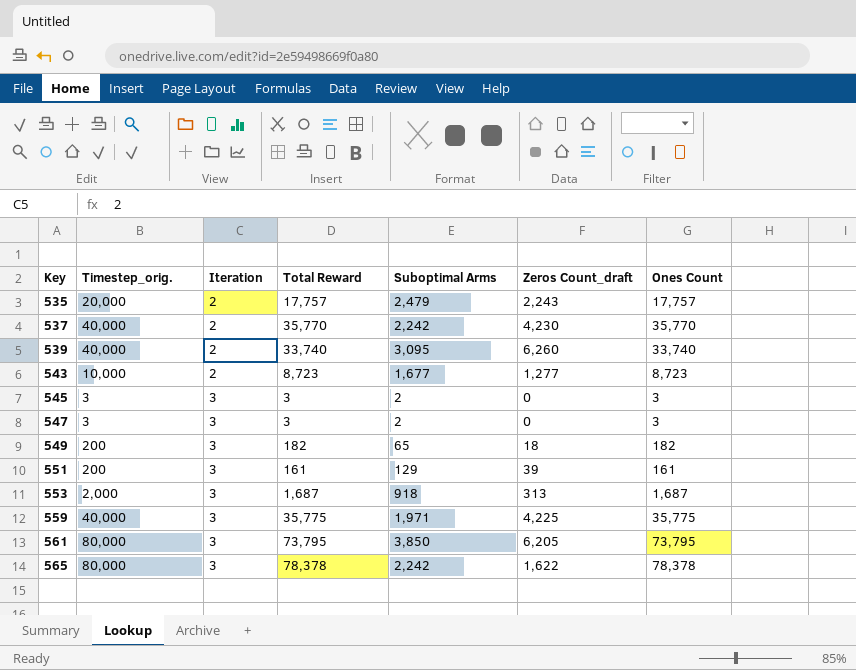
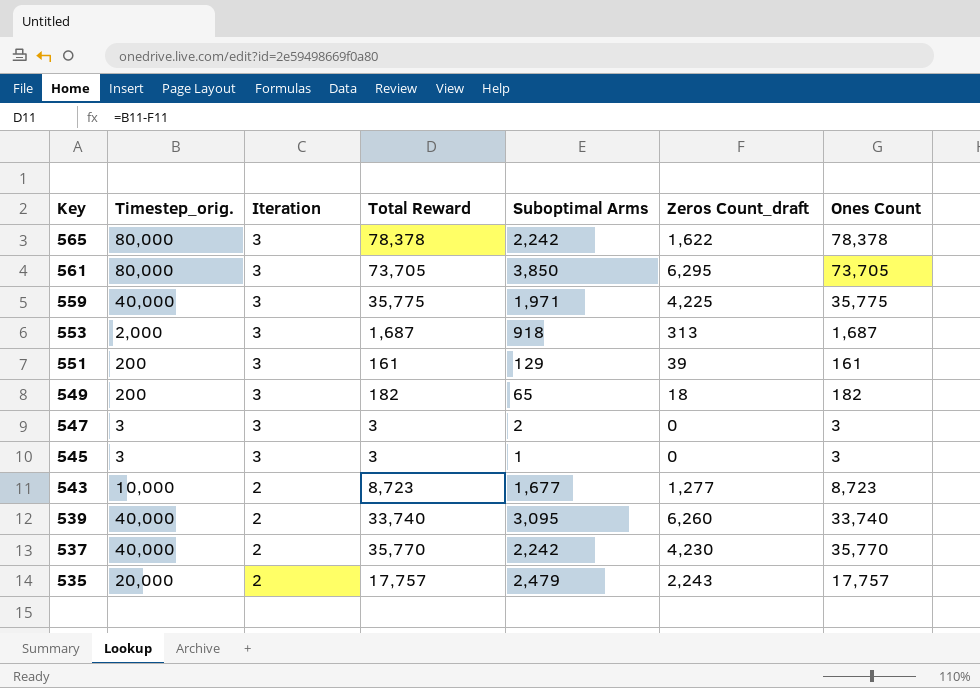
row order: Key ascending -> Key descending
561 | Total Reward: 73,795 -> 73,705
561 | Zeros Count_draft: 6,205 -> 6,295
561 | Ones Count: 73,795 -> 73,705
545 | Suboptimal Arms: 2 -> 1

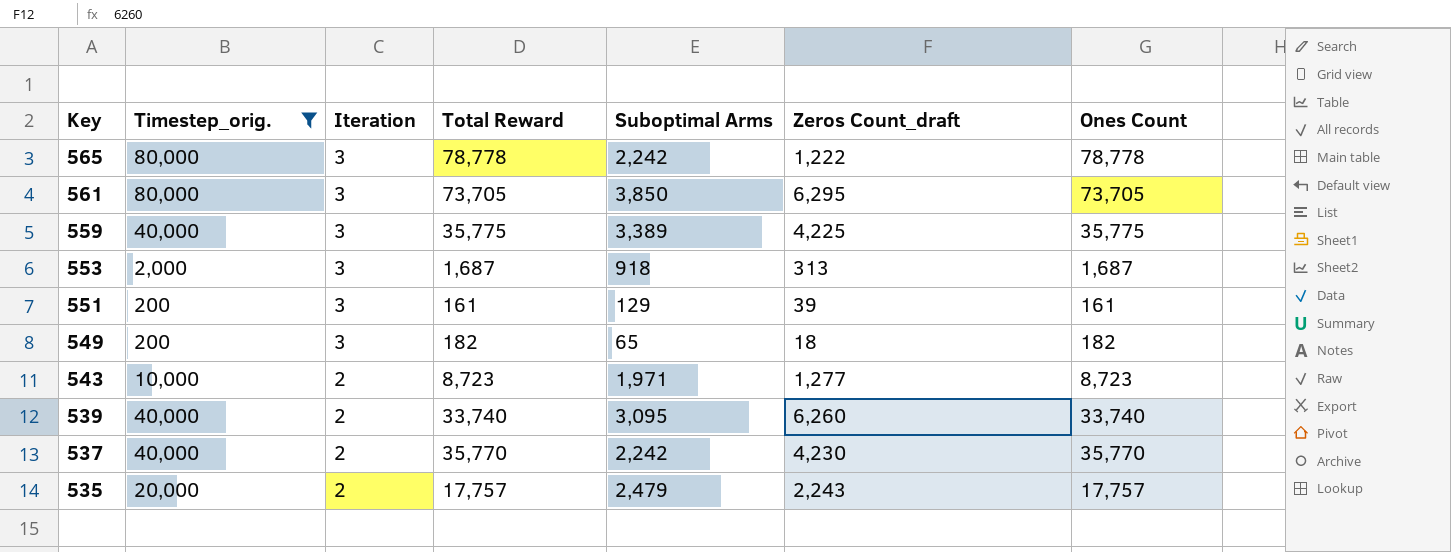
filter: none -> Timestep_orig. != 3
565 | Total Reward: 78,378 -> 78,778
565 | Zeros Count_draft: 1,622 -> 1,222
565 | Ones Count: 78,378 -> 78,778
559 | Suboptimal Arms: 1,971 -> 3,389
543 | Suboptimal Arms: 1,677 -> 1,971

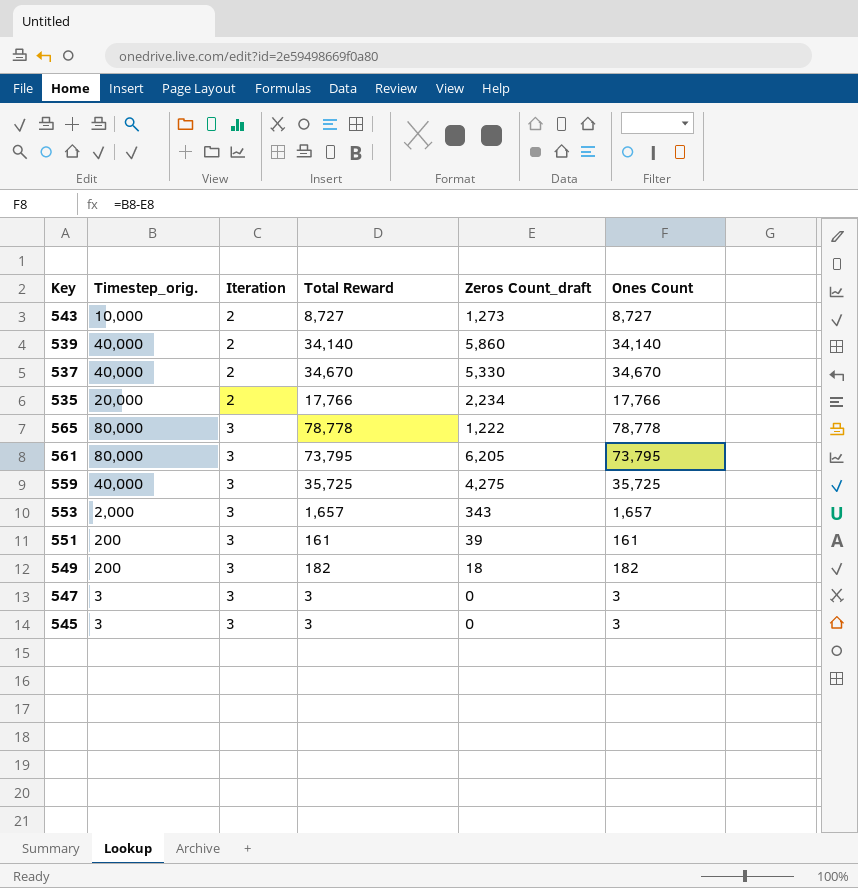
filter: Timestep_orig. != 3 -> none
row order: Key descending -> Iteration ascending
column Suboptimal Arms | position: 5 -> none
543 | Total Reward: 8,723 -> 8,727
543 | Zeros Count_draft: 1,277 -> 1,273
543 | Ones Count: 8,723 -> 8,727
539 | Total Reward: 33,740 -> 34,140
539 | Zeros Count_draft: 6,260 -> 5,860
539 | Ones Count: 33,740 -> 34,140
537 | Total Reward: 35,770 -> 34,670
537 | Zeros Count_draft: 4,230 -> 5,330
537 | Ones Count: 35,770 -> 34,670
535 | Total Reward: 17,757 -> 17,766
535 | Zeros Count_draft: 2,243 -> 2,234
535 | Ones Count: 17,757 -> 17,766
561 | Total Reward: 73,705 -> 73,795
561 | Zeros Count_draft: 6,295 -> 6,205
561 | Ones Count: 73,705 -> 73,795
559 | Total Reward: 35,775 -> 35,725
559 | Zeros Count_draft: 4,225 -> 4,275
559 | Ones Count: 35,775 -> 35,725
553 | Total Reward: 1,687 -> 1,657
553 | Zeros Count_draft: 313 -> 343
553 | Ones Count: 1,687 -> 1,657

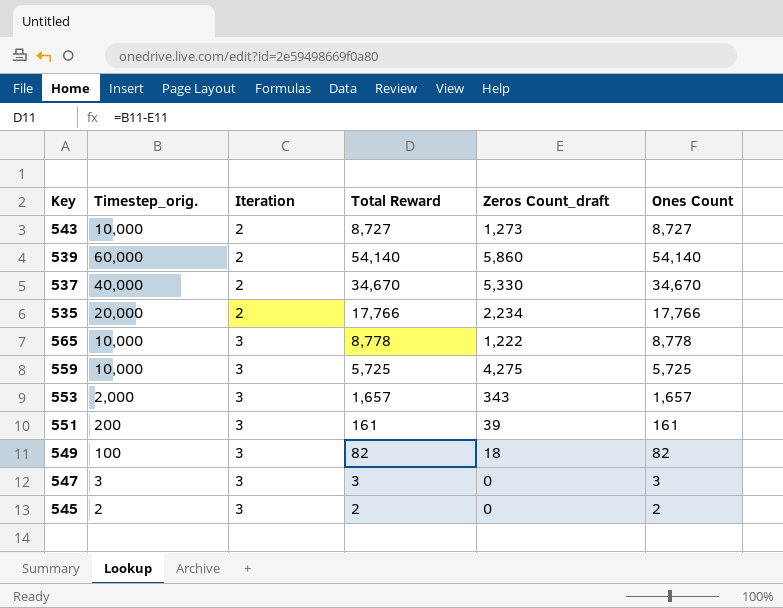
row 561: 80,000 | 3 | 73,795 | 6,205 | 73,795 -> none
539 | Timestep_orig.: 40,000 -> 60,000
539 | Total Reward: 34,140 -> 54,140
539 | Ones Count: 34,140 -> 54,140
565 | Timestep_orig.: 80,000 -> 10,000
565 | Total Reward: 78,778 -> 8,778
565 | Ones Count: 78,778 -> 8,778
559 | Timestep_orig.: 40,000 -> 10,000
559 | Total Reward: 35,725 -> 5,725
559 | Ones Count: 35,725 -> 5,725
549 | Timestep_orig.: 200 -> 100
549 | Total Reward: 182 -> 82
549 | Ones Count: 182 -> 82
545 | Timestep_orig.: 3 -> 2
545 | Total Reward: 3 -> 2
545 | Ones Count: 3 -> 2

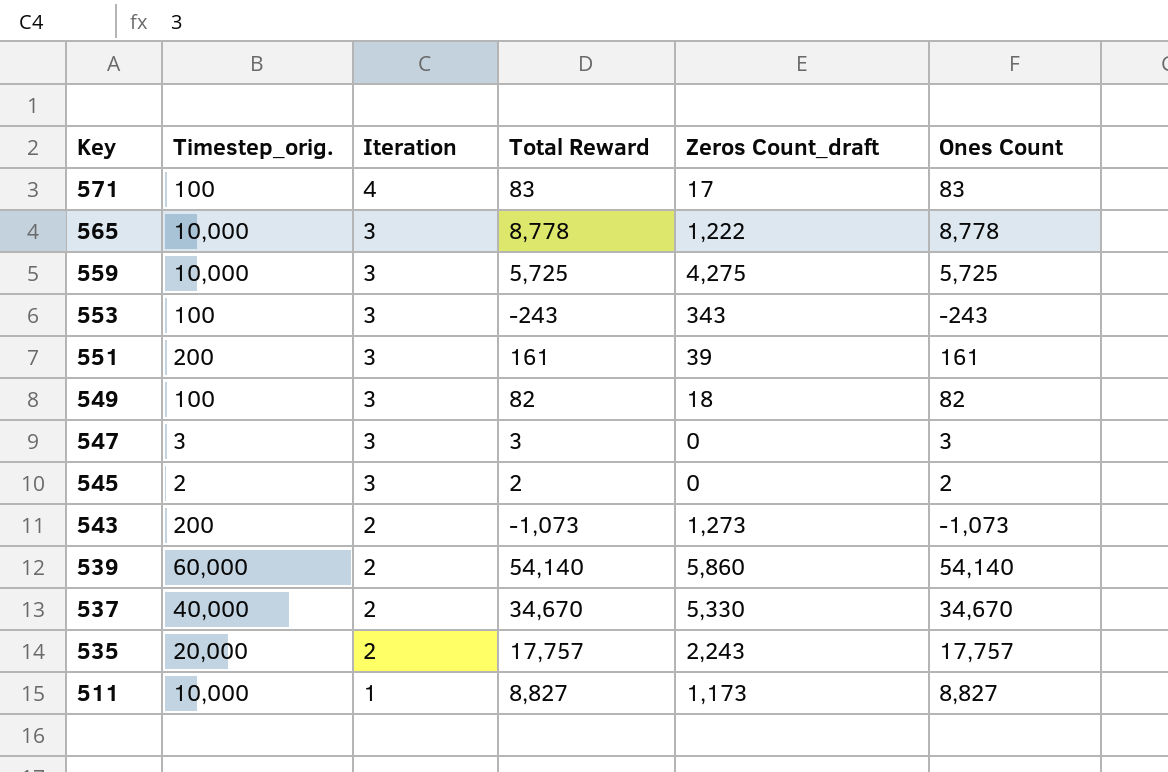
row order: Iteration ascending -> Key descending
row 571: none -> 100 | 4 | 83 | 17 | 83
553 | Timestep_orig.: 2,000 -> 100
553 | Total Reward: 1,657 -> -243
553 | Ones Count: 1,657 -> -243
543 | Timestep_orig.: 10,000 -> 200
543 | Total Reward: 8,727 -> -1,073
543 | Ones Count: 8,727 -> -1,073
535 | Total Reward: 17,766 -> 17,757
535 | Zeros Count_draft: 2,234 -> 2,243
535 | Ones Count: 17,766 -> 17,757
row 511: none -> 10,000 | 1 | 8,827 | 1,173 | 8,827

